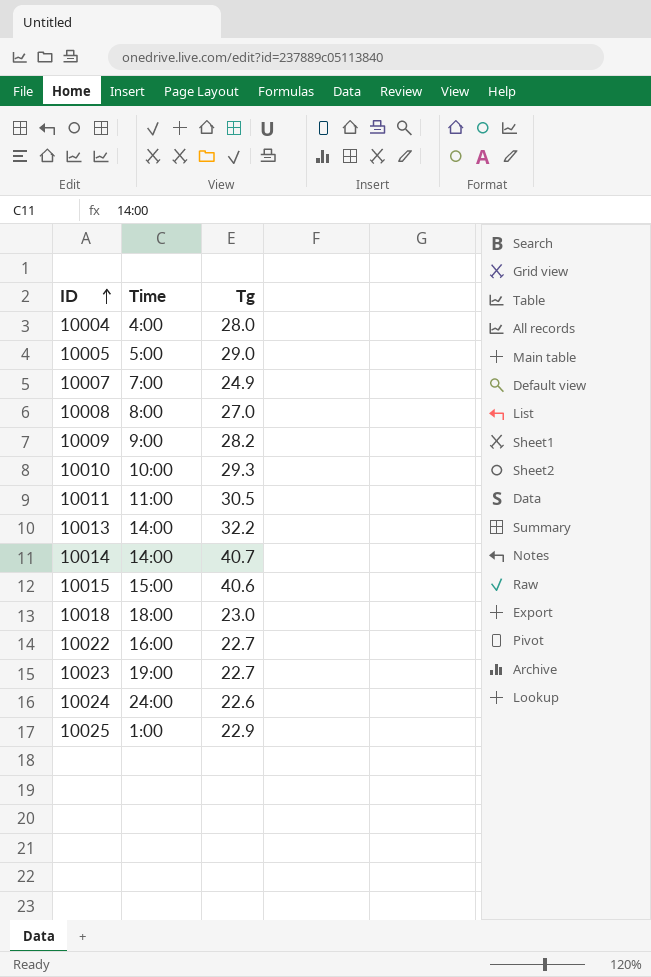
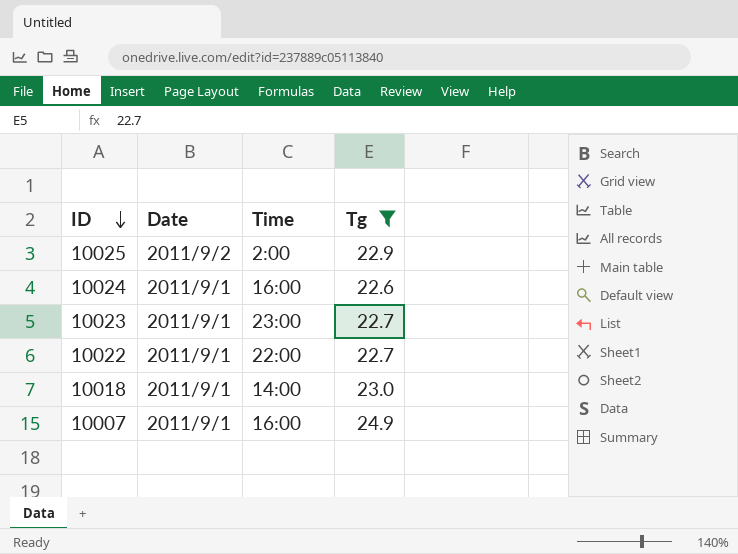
filter: none -> Tg <= 24.9
row order: ID ascending -> ID descending
column Date | position: none -> 2
10025 | Time: 1:00 -> 2:00
10024 | Time: 24:00 -> 16:00
10023 | Time: 19:00 -> 23:00
10022 | Time: 16:00 -> 22:00
10018 | Time: 18:00 -> 14:00
10007 | Time: 7:00 -> 16:00

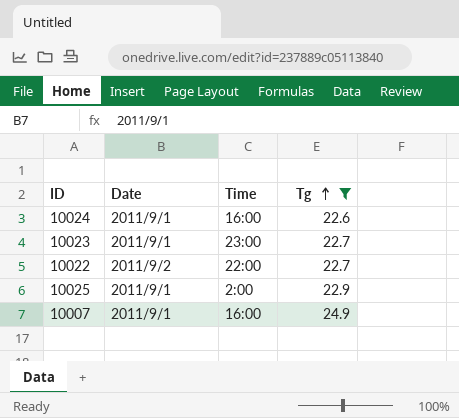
row order: ID descending -> Tg ascending
row 10018: 2011/9/1 | 14:00 | 23.0 -> none
10022 | Date: 2011/9/1 -> 2011/9/2
10025 | Date: 2011/9/2 -> 2011/9/1

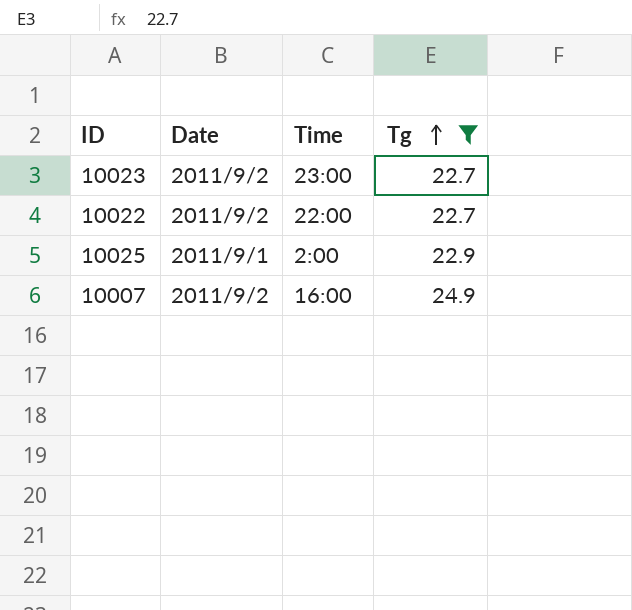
row 10024: 2011/9/1 | 16:00 | 22.6 -> none
10023 | Date: 2011/9/1 -> 2011/9/2
10007 | Date: 2011/9/1 -> 2011/9/2

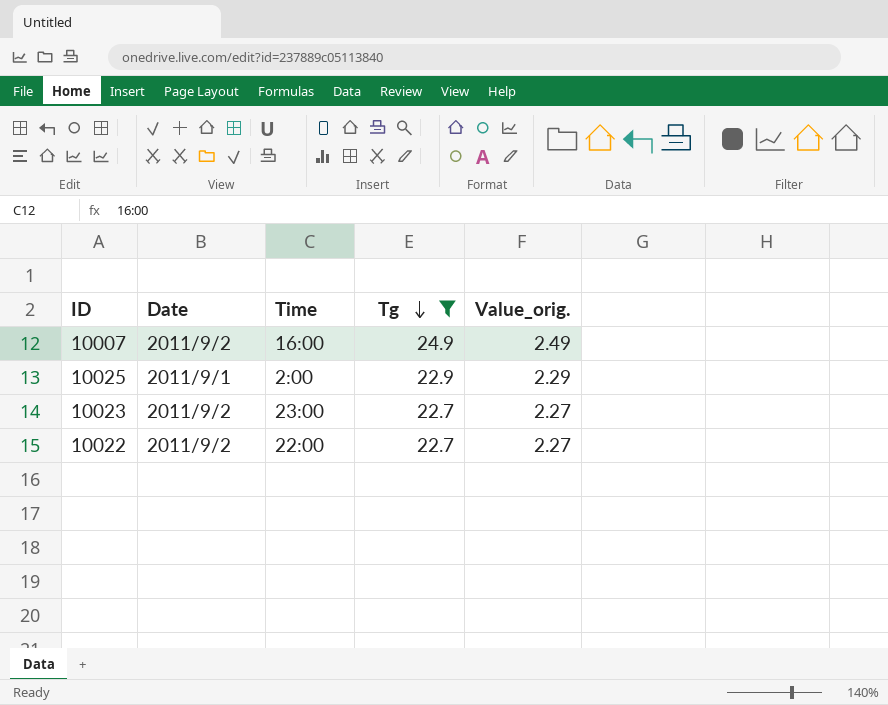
row order: Tg ascending -> Tg descending
column Value_orig. | formula: none -> [Tg] * 0.1

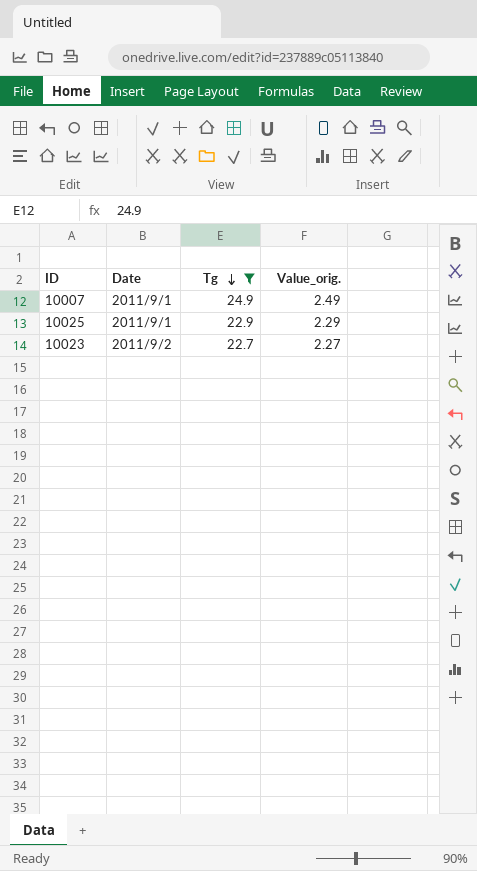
column Time | position: 3 -> none
row 10022: 2011/9/2 | 22:00 | 22.7 | 2.27 -> none
10007 | Date: 2011/9/2 -> 2011/9/1

